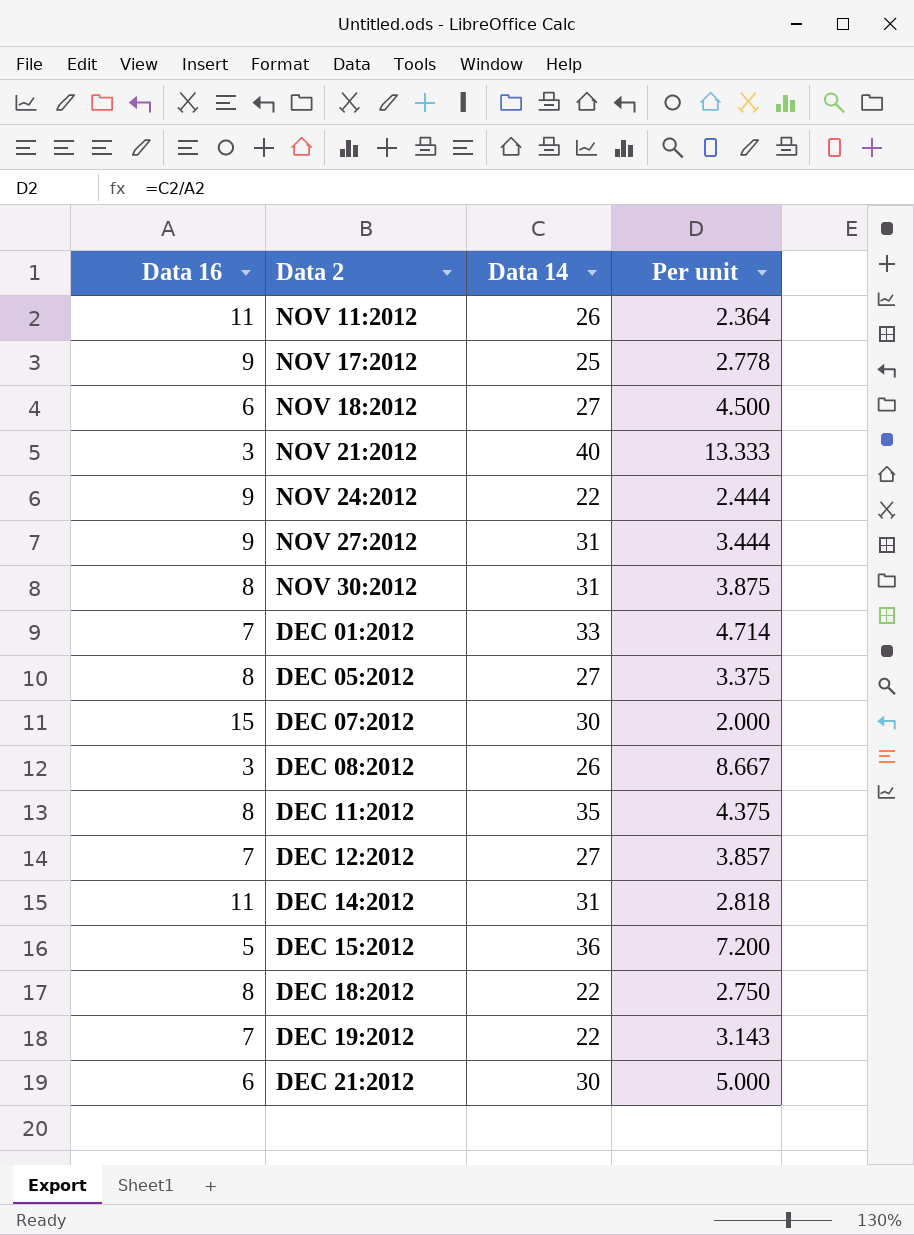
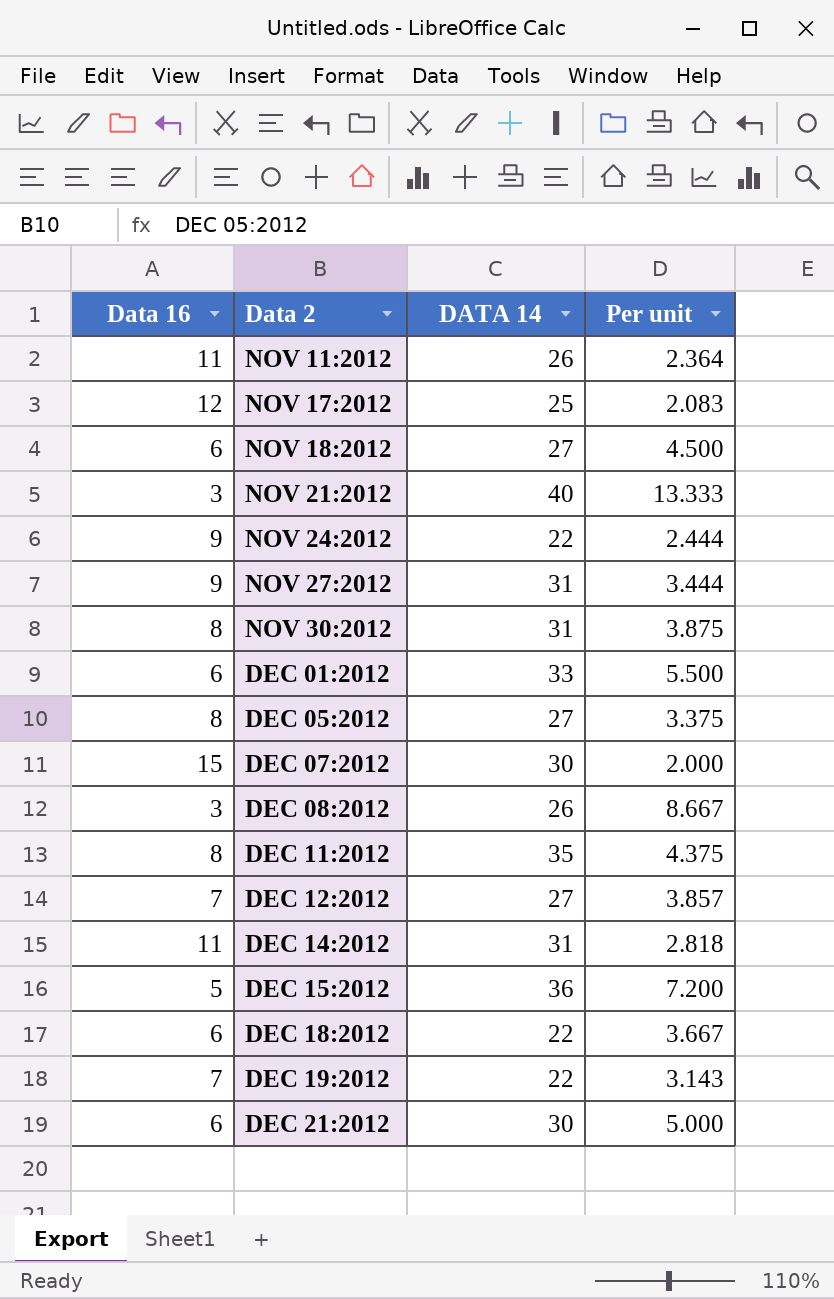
column name: Data 14 -> DATA 14
NOV 17:2012 | Data 16: 9 -> 12
NOV 17:2012 | Per unit: 2.778 -> 2.083
DEC 01:2012 | Data 16: 7 -> 6
DEC 01:2012 | Per unit: 4.714 -> 5.500
DEC 18:2012 | Data 16: 8 -> 6
DEC 18:2012 | Per unit: 2.750 -> 3.667

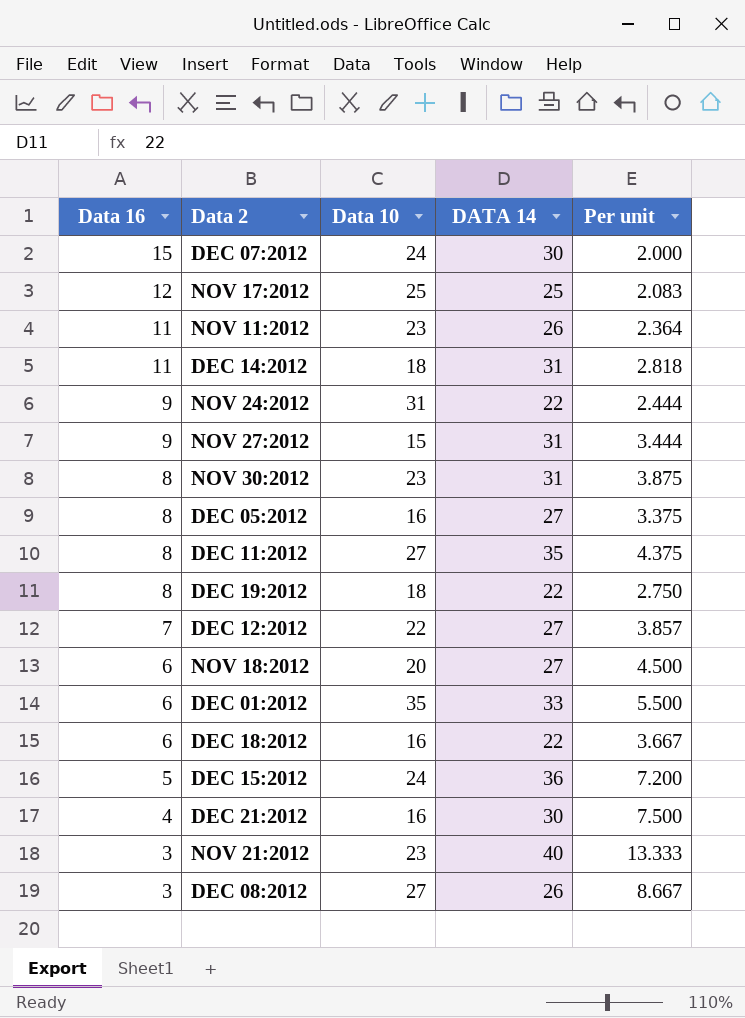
row order: Data 2 ascending -> Data 16 descending
column Data 10 | position: none -> 3
DEC 19:2012 | Data 16: 7 -> 8
DEC 19:2012 | Per unit: 3.143 -> 2.750
DEC 21:2012 | Data 16: 6 -> 4
DEC 21:2012 | Per unit: 5.000 -> 7.500

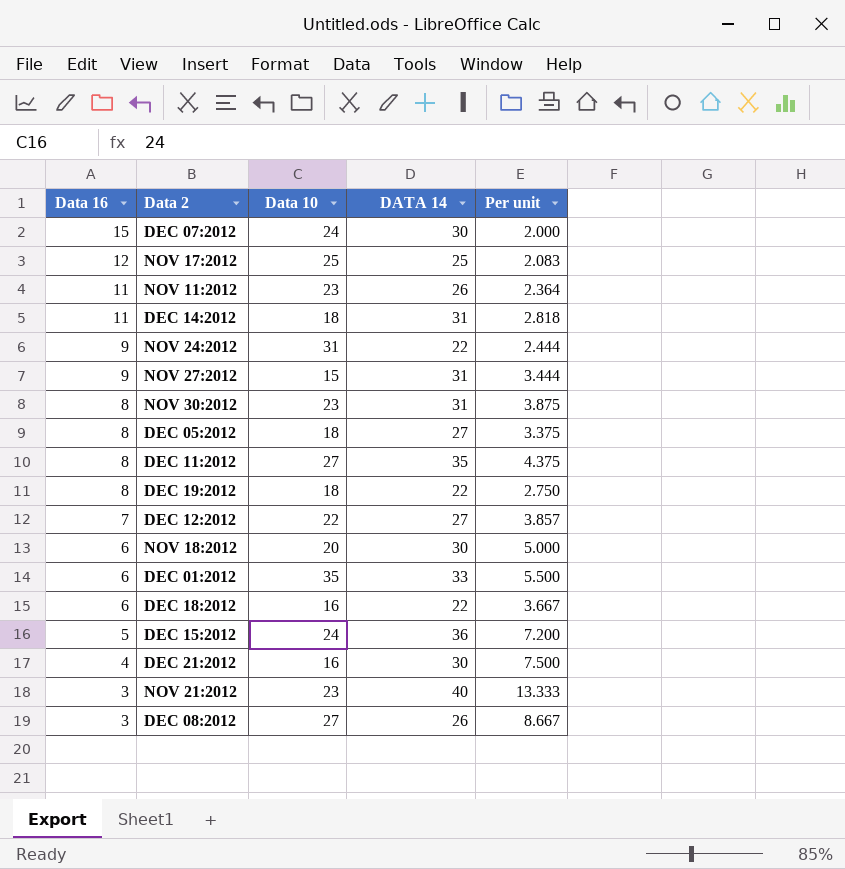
DEC 05:2012 | Data 10: 16 -> 18
NOV 18:2012 | DATA 14: 27 -> 30
NOV 18:2012 | Per unit: 4.500 -> 5.000

